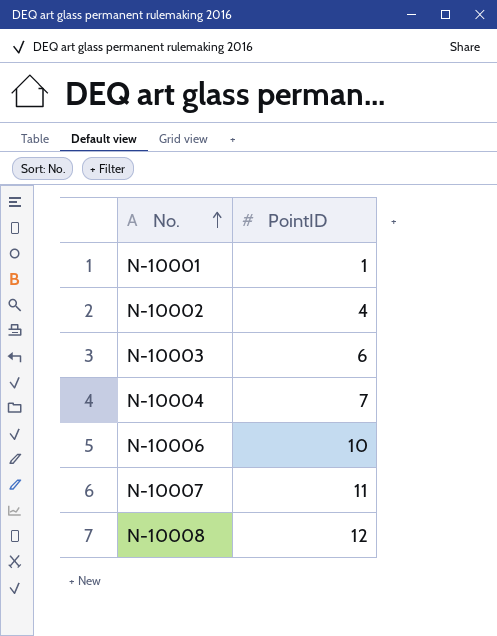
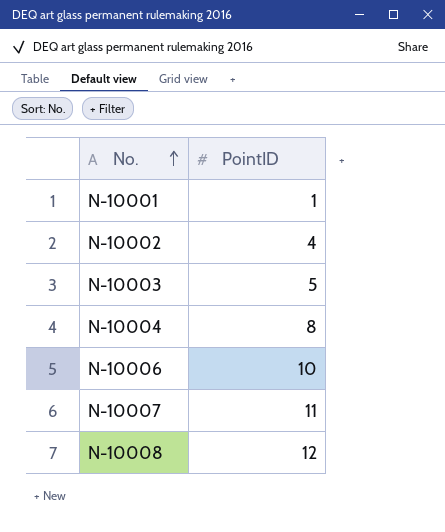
N-10003 | PointID: 6 -> 5
N-10004 | PointID: 7 -> 8

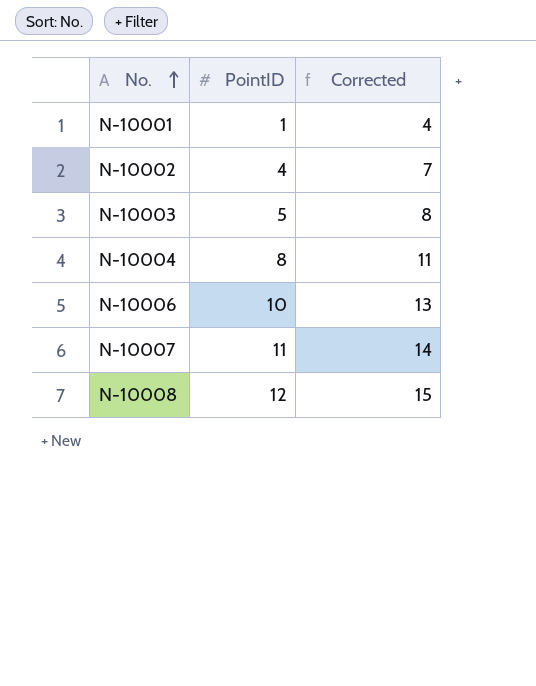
column Corrected | formula: none -> [PointID] + 3

